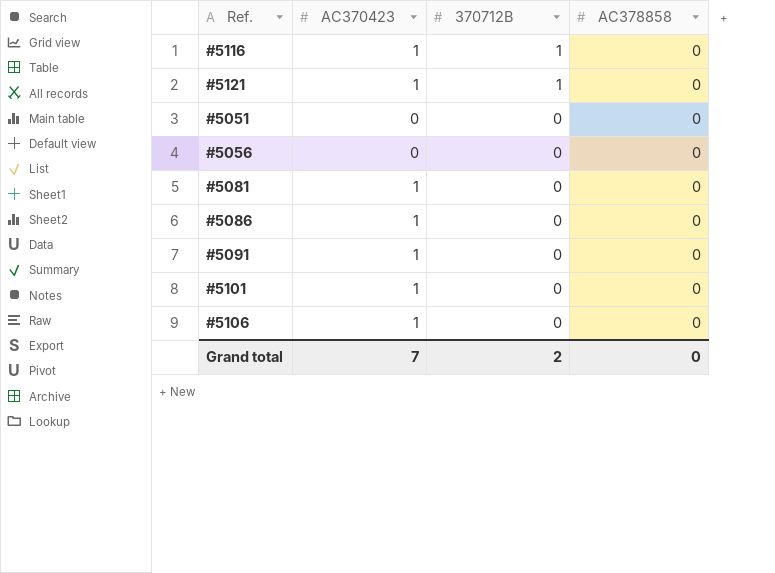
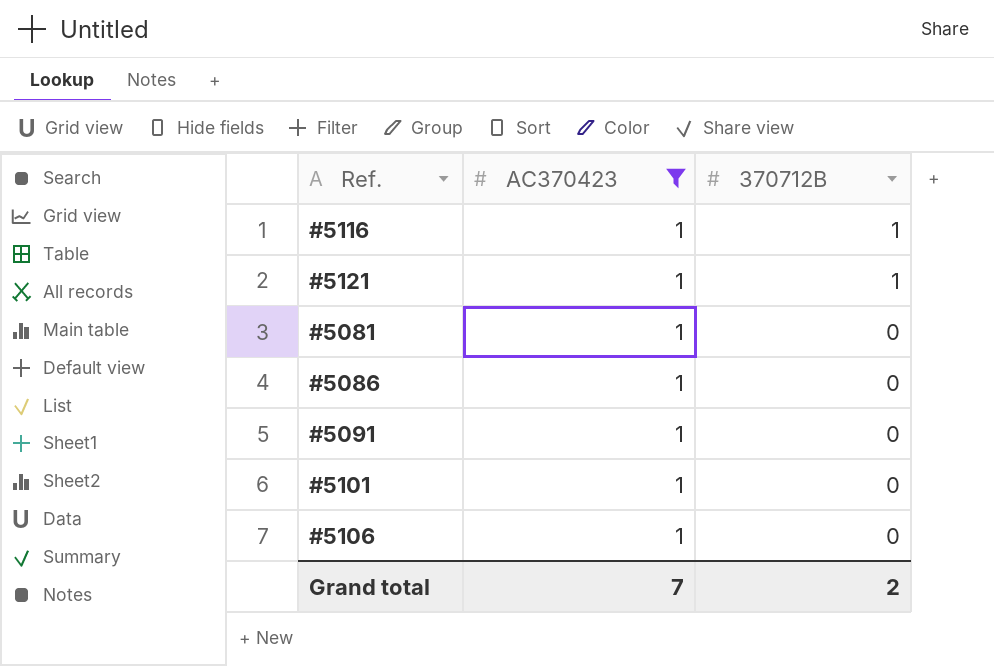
filter: none -> AC370423 = 1
column AC378858 | position: 4 -> none

